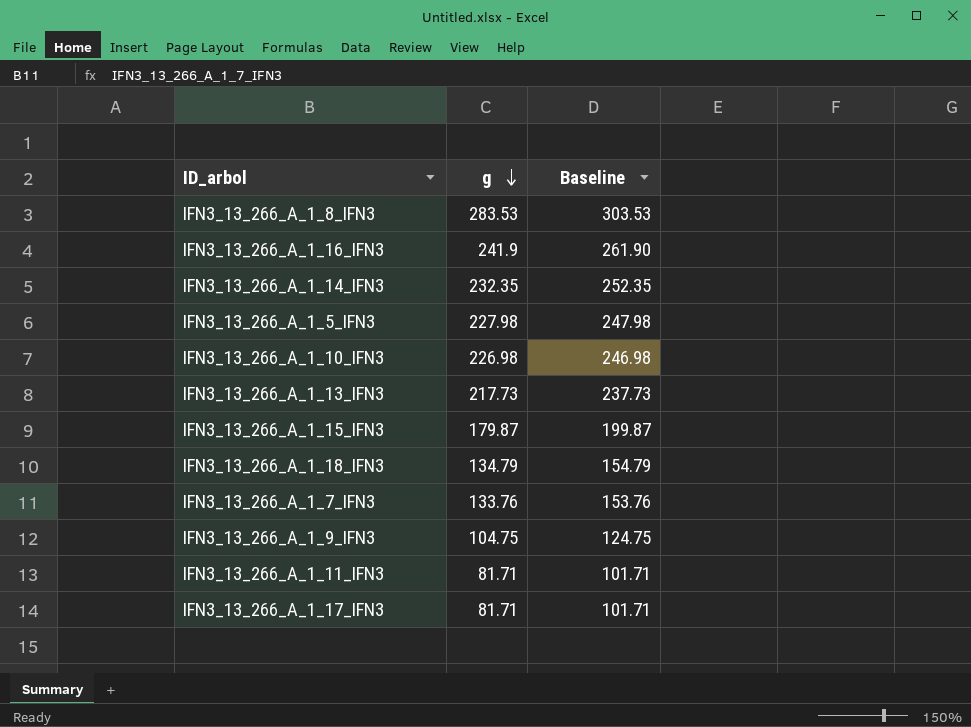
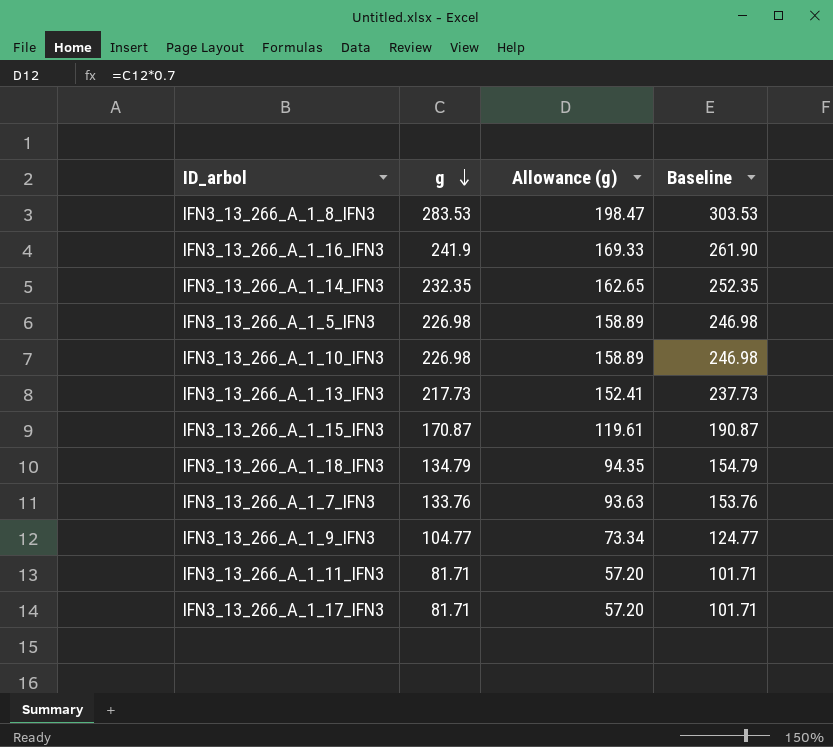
column Allowance (g) | formula: none -> [g] * 0.7
IFN3_13_266_A_1_5_IFN3 | g: 227.98 -> 226.98
IFN3_13_266_A_1_5_IFN3 | Baseline: 247.98 -> 246.98
IFN3_13_266_A_1_15_IFN3 | g: 179.87 -> 170.87
IFN3_13_266_A_1_15_IFN3 | Baseline: 199.87 -> 190.87
IFN3_13_266_A_1_9_IFN3 | g: 104.75 -> 104.77
IFN3_13_266_A_1_9_IFN3 | Baseline: 124.75 -> 124.77

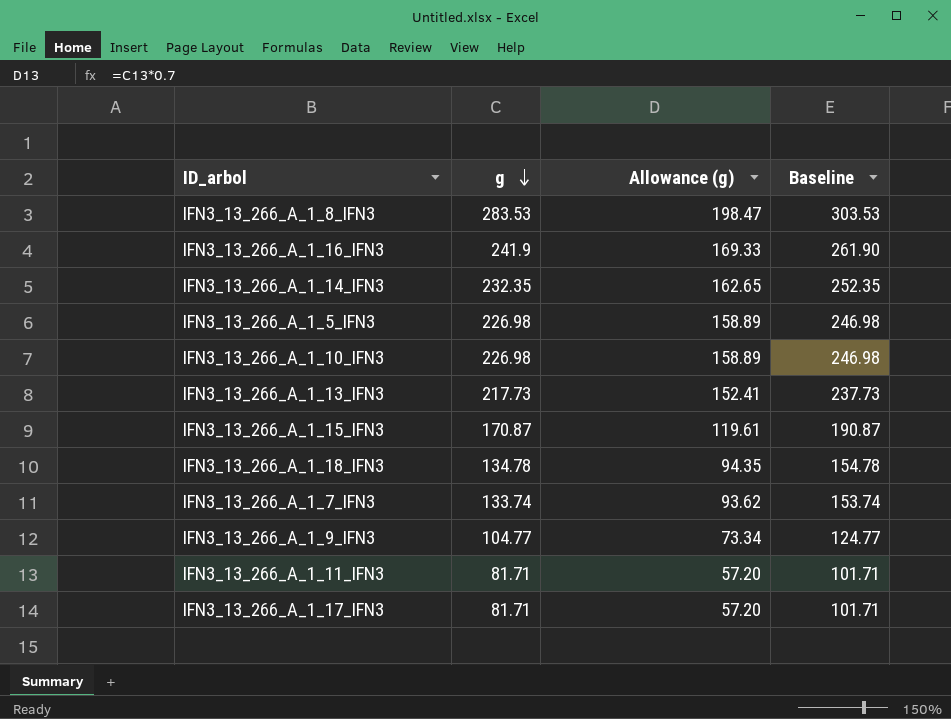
IFN3_13_266_A_1_18_IFN3 | g: 134.79 -> 134.78
IFN3_13_266_A_1_18_IFN3 | Baseline: 154.79 -> 154.78
IFN3_13_266_A_1_7_IFN3 | g: 133.76 -> 133.74
IFN3_13_266_A_1_7_IFN3 | Allowance (g): 93.63 -> 93.62
IFN3_13_266_A_1_7_IFN3 | Baseline: 153.76 -> 153.74

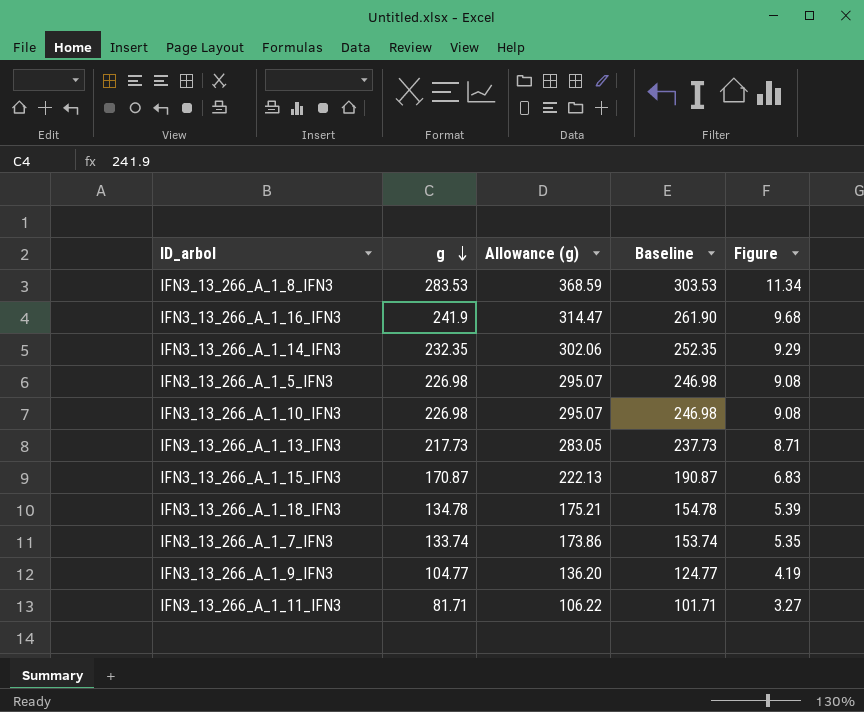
column Allowance (g) | formula: [g] * 0.7 -> [g] * 1.3
column Figure | formula: none -> [g] * 0.04
row IFN3_13_266_A_1_17_IFN3: 81.71 | 57.20 | 101.71 -> none

